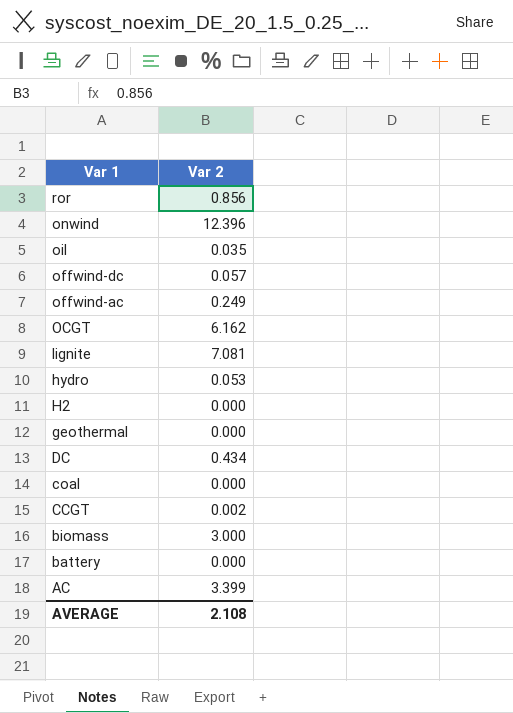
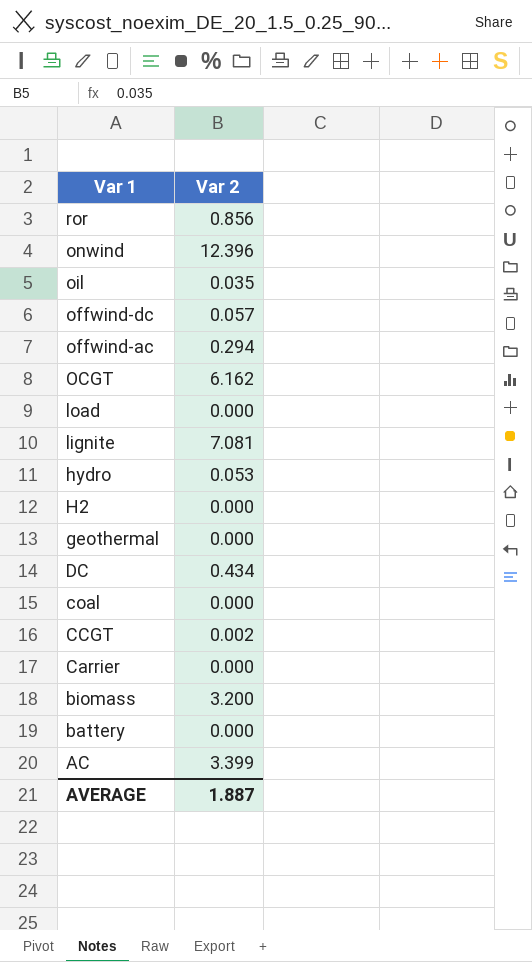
offwind-ac | Var 2: 0.249 -> 0.294
row load: none -> 0.000
row Carrier: none -> 0.000
biomass | Var 2: 3.000 -> 3.200
AVERAGE | Var 2: 2.108 -> 1.887

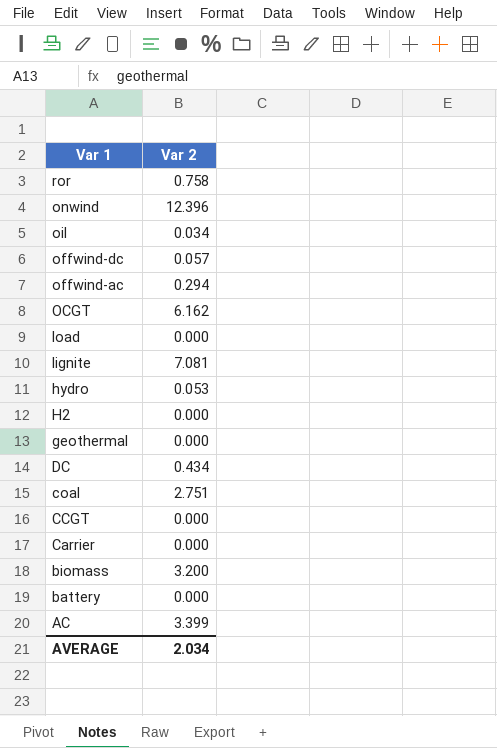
ror | Var 2: 0.856 -> 0.758
oil | Var 2: 0.035 -> 0.034
coal | Var 2: 0.000 -> 2.751
CCGT | Var 2: 0.002 -> 0.000
AVERAGE | Var 2: 1.887 -> 2.034

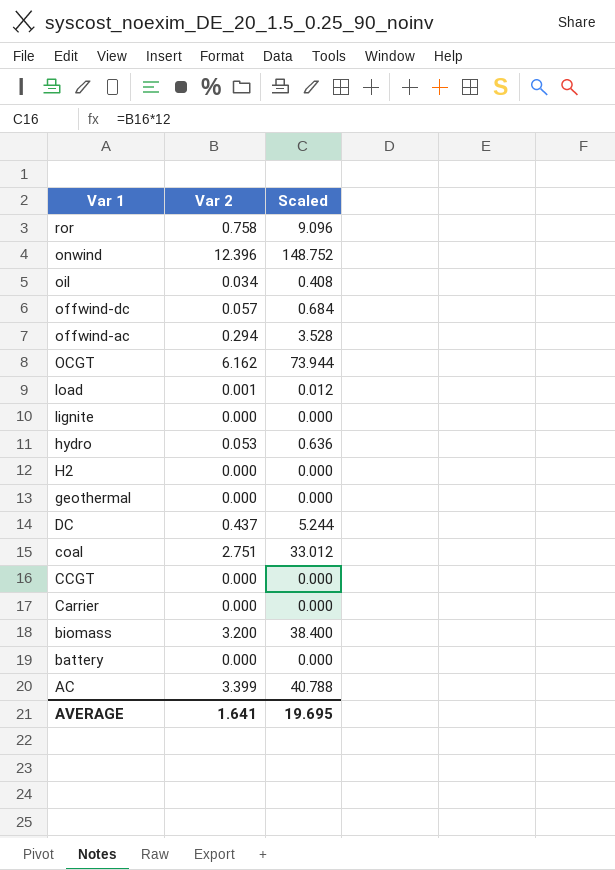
column Scaled | formula: none -> [Var 2] * 12
load | Var 2: 0.000 -> 0.001
lignite | Var 2: 7.081 -> 0.000
DC | Var 2: 0.434 -> 0.437
AVERAGE | Var 2: 2.034 -> 1.641

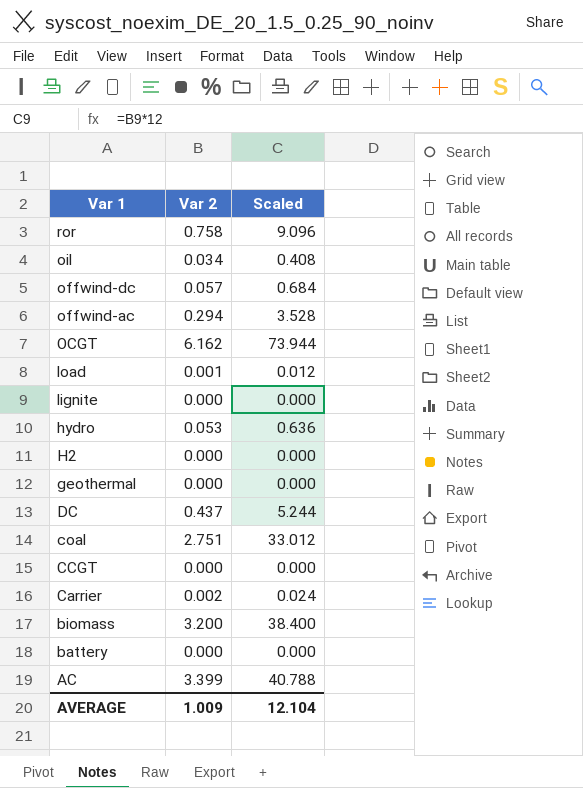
row onwind: 12.396 | 148.752 -> none
Carrier | Var 2: 0.000 -> 0.002
Carrier | Scaled: 0.000 -> 0.024
AVERAGE | Var 2: 1.641 -> 1.009
AVERAGE | Scaled: 19.695 -> 12.104

